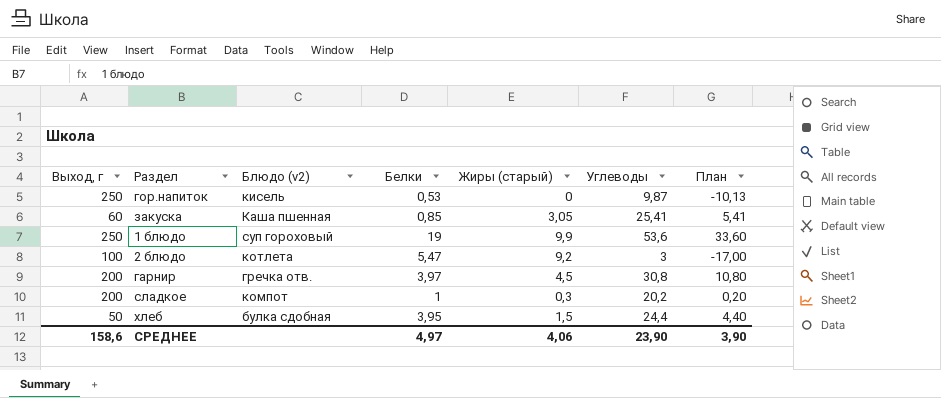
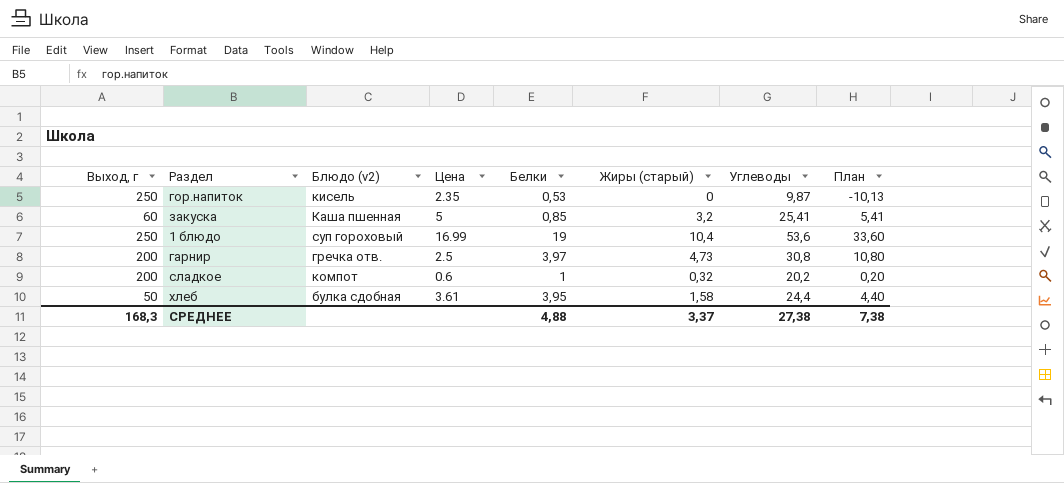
column Цена | position: none -> 4
row 2 блюдо: 100 | котлета | 5,47 | 9,2 | 3 | -17,00 -> none
закуска | Жиры (старый): 3,05 -> 3,2
1 блюдо | Жиры (старый): 9,9 -> 10,4
гарнир | Жиры (старый): 4,5 -> 4,73
сладкое | Жиры (старый): 0,3 -> 0,32
хлеб | Жиры (старый): 1,5 -> 1,58
СРЕДНЕЕ | Выход, г: 158,6 -> 168,3
СРЕДНЕЕ | Белки: 4,97 -> 4,88
СРЕДНЕЕ | Жиры (старый): 4,06 -> 3,37
СРЕДНЕЕ | Углеводы: 23,90 -> 27,38
СРЕДНЕЕ | План: 3,90 -> 7,38

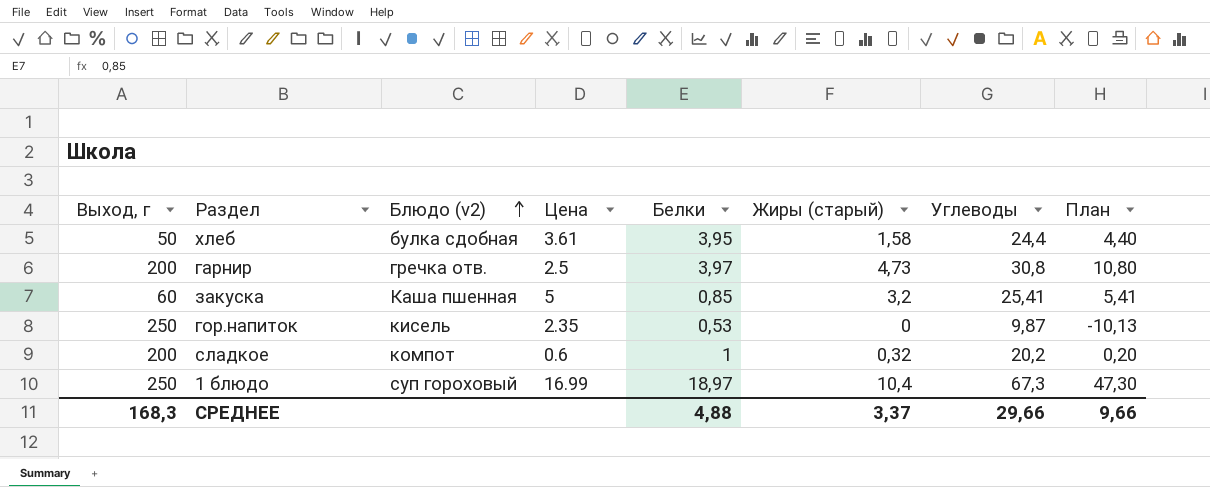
row order: none -> Блюдо (v2) ascending
1 блюдо | Белки: 19 -> 18,97
1 блюдо | Углеводы: 53,6 -> 67,3
1 блюдо | План: 33,60 -> 47,30
СРЕДНЕЕ | Углеводы: 27,38 -> 29,66
СРЕДНЕЕ | План: 7,38 -> 9,66

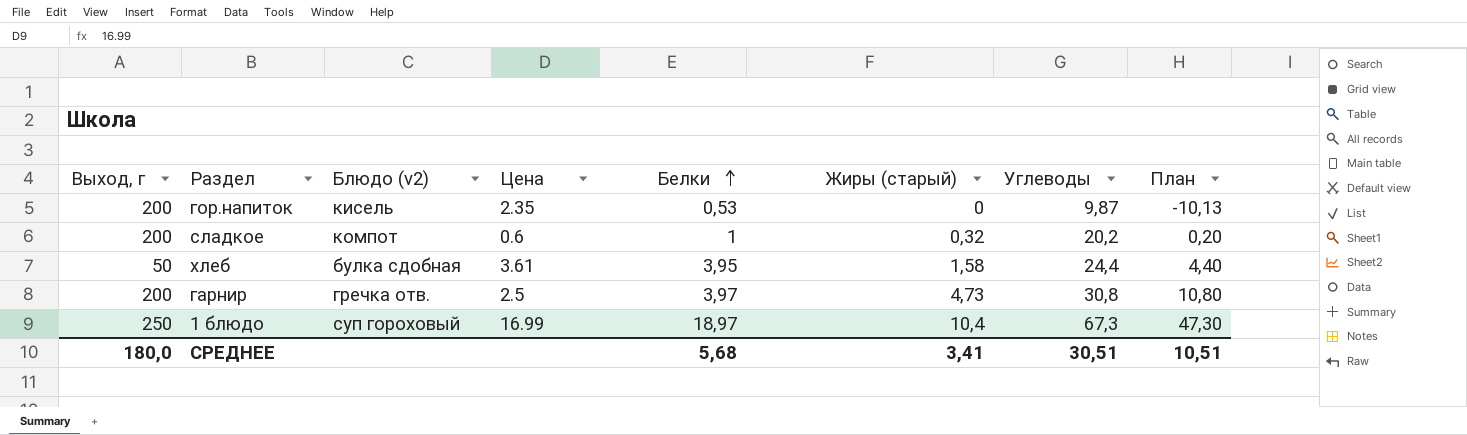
row order: Блюдо (v2) ascending -> Белки ascending
row закуска: 60 | Каша пшенная | 5 | 0,85 | 3,2 | 25,41 | 5,41 -> none
гор.напиток | Выход, г: 250 -> 200
СРЕДНЕЕ | Выход, г: 168,3 -> 180,0
СРЕДНЕЕ | Белки: 4,88 -> 5,68
СРЕДНЕЕ | Жиры (старый): 3,37 -> 3,41
СРЕДНЕЕ | Углеводы: 29,66 -> 30,51
СРЕДНЕЕ | План: 9,66 -> 10,51

